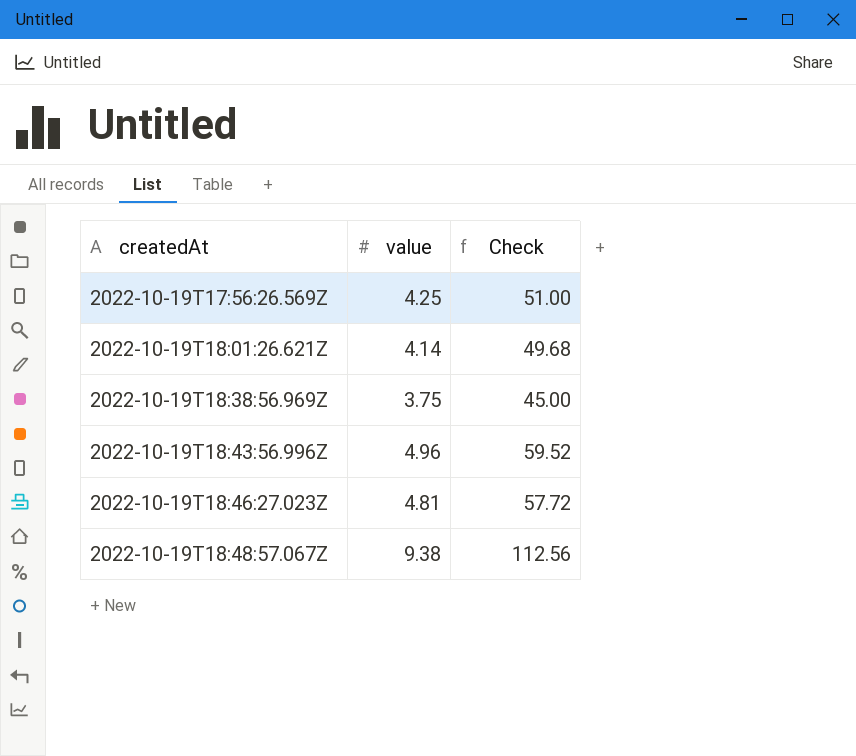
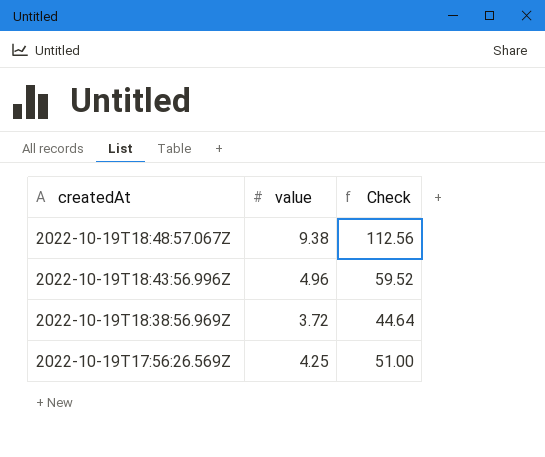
row order: createdAt ascending -> createdAt descending
row 2022-10-19T18:01:26.621Z: 4.14 | 49.68 -> none
row 2022-10-19T18:46:27.023Z: 4.81 | 57.72 -> none
2022-10-19T18:38:56.969Z | value: 3.75 -> 3.72
2022-10-19T18:38:56.969Z | Check: 45.00 -> 44.64

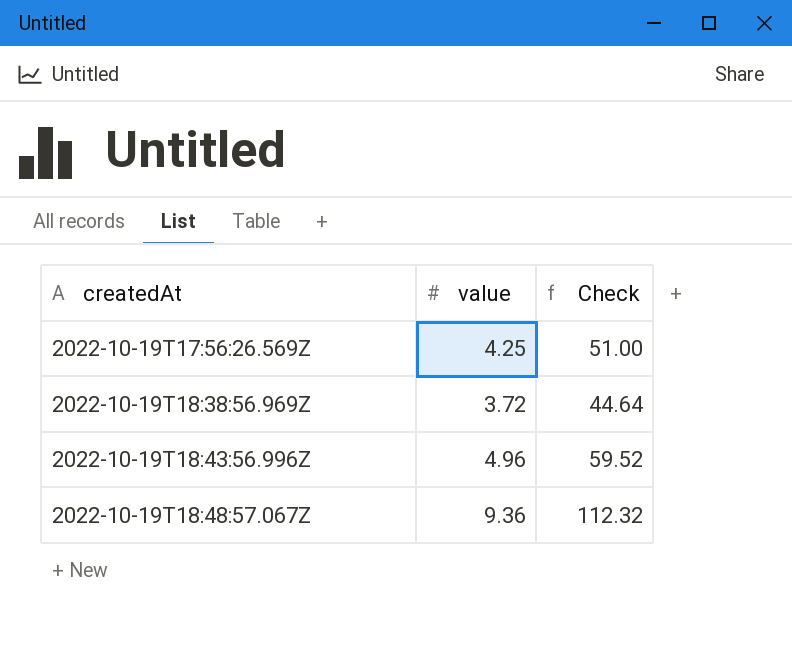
row order: createdAt descending -> createdAt ascending
2022-10-19T18:48:57.067Z | value: 9.38 -> 9.36
2022-10-19T18:48:57.067Z | Check: 112.56 -> 112.32

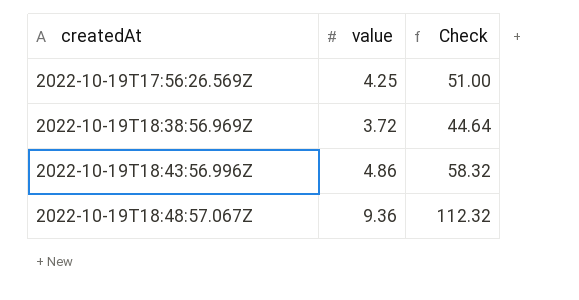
2022-10-19T18:43:56.996Z | value: 4.96 -> 4.86
2022-10-19T18:43:56.996Z | Check: 59.52 -> 58.32

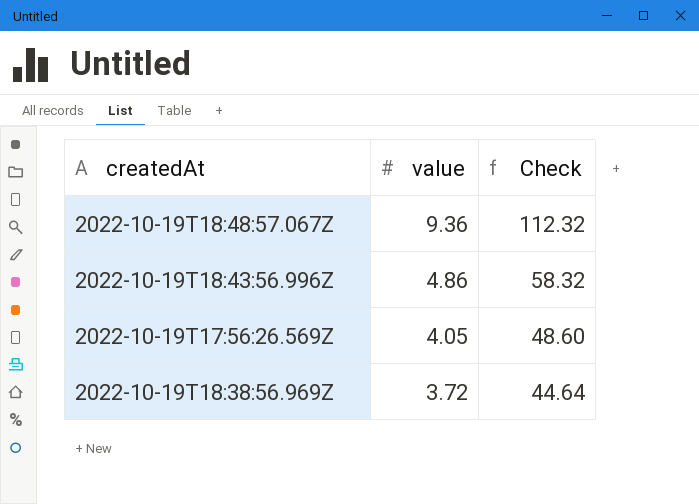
row order: createdAt ascending -> value descending
2022-10-19T17:56:26.569Z | value: 4.25 -> 4.05
2022-10-19T17:56:26.569Z | Check: 51.00 -> 48.60

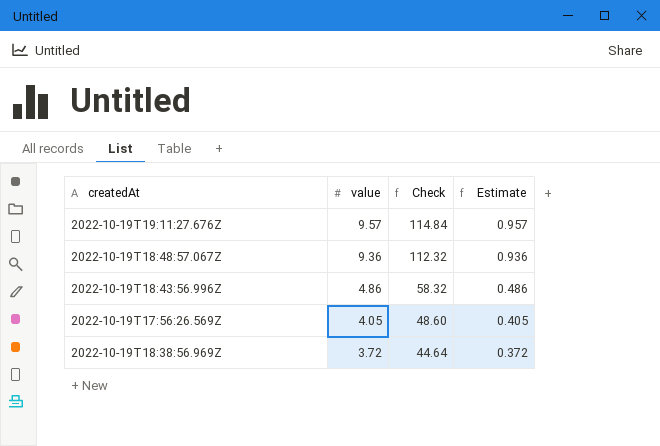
column Estimate | formula: none -> [value] * 0.1
row 2022-10-19T19:11:27.676Z: none -> 9.57 | 114.84 | 0.957

